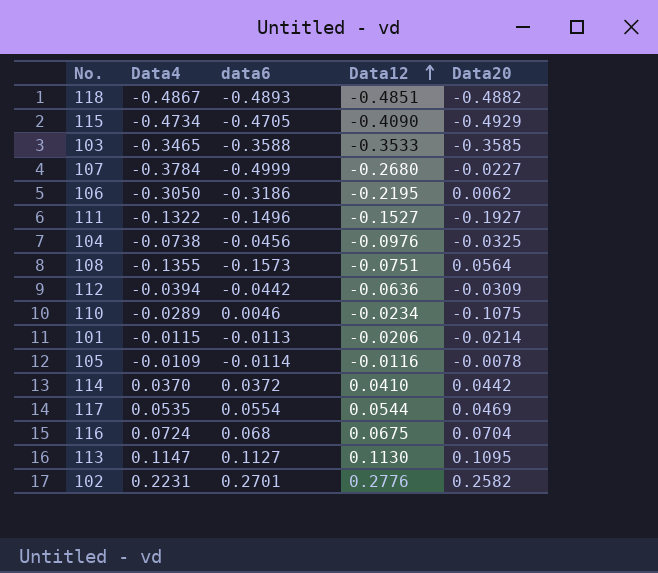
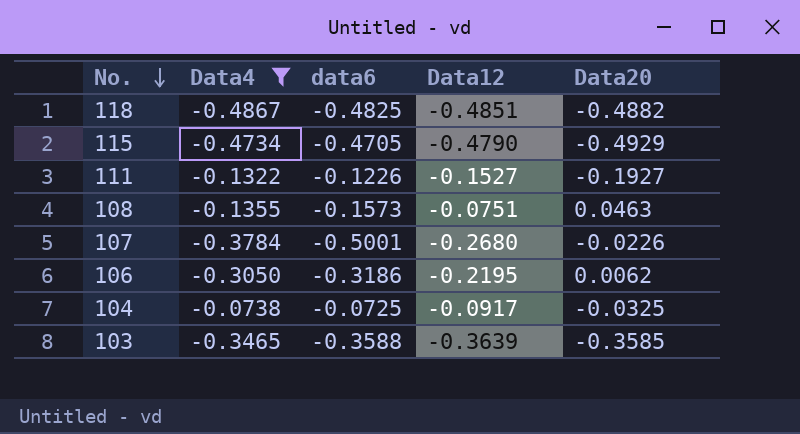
filter: none -> Data4 <= -0.0738
row order: Data12 ascending -> No. descending
118 | data6: -0.4893 -> -0.4825
115 | Data12: -0.4090 -> -0.4790
111 | data6: -0.1496 -> -0.1226
108 | Data20: 0.0564 -> 0.0463
107 | data6: -0.4999 -> -0.5001
107 | Data20: -0.0227 -> -0.0226
104 | data6: -0.0456 -> -0.0725
104 | Data12: -0.0976 -> -0.0917
103 | Data12: -0.3533 -> -0.3639

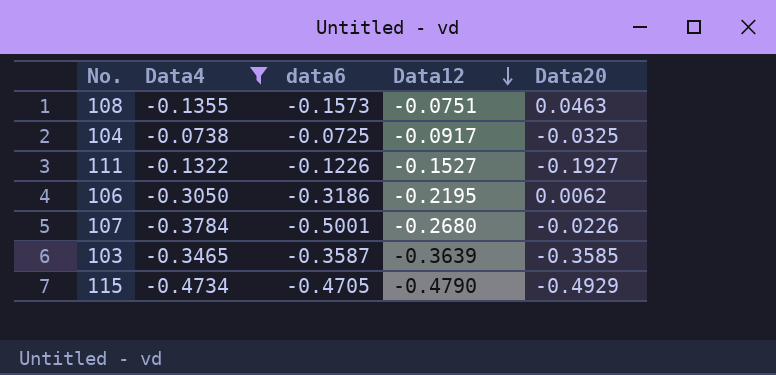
row order: No. descending -> Data12 descending
row 118: -0.4867 | -0.4825 | -0.4851 | -0.4882 -> none
103 | data6: -0.3588 -> -0.3587

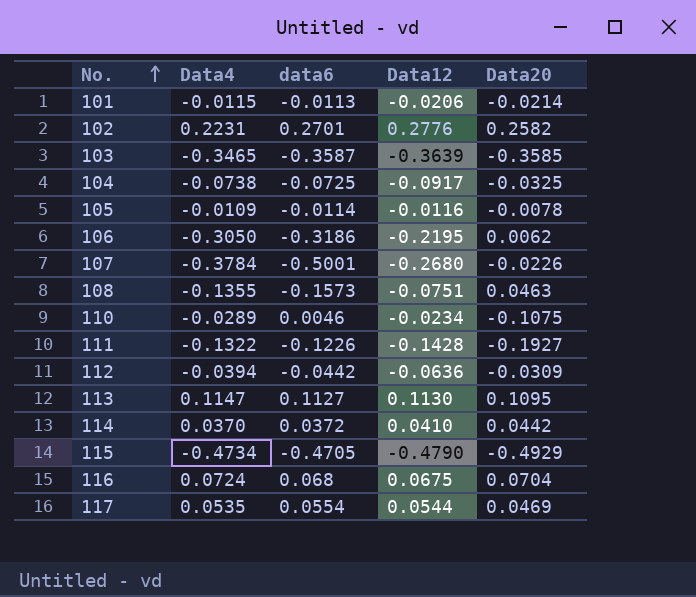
filter: Data4 <= -0.0738 -> none
row order: Data12 descending -> No. ascending
111 | Data12: -0.1527 -> -0.1428

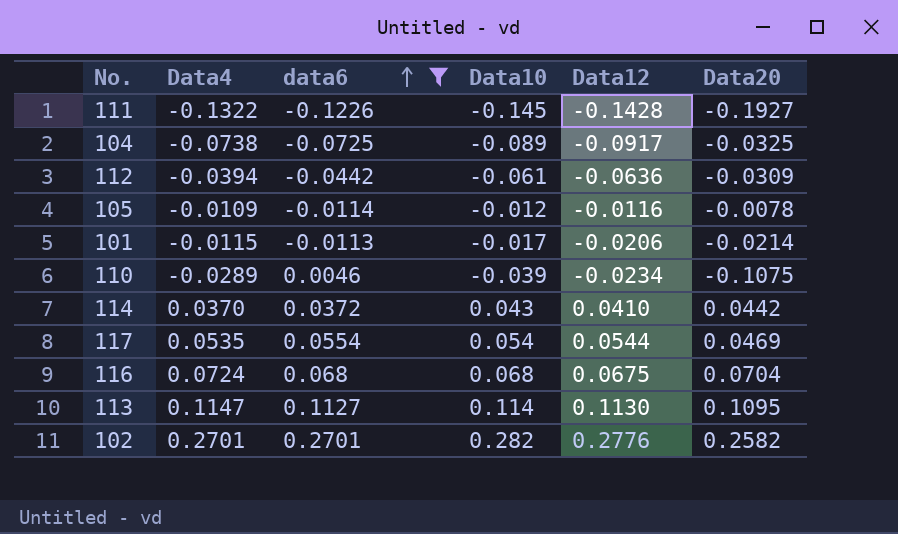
filter: none -> data6 >= -0.1226
row order: No. ascending -> data6 ascending
column Data10 | position: none -> 4
102 | Data4: 0.2231 -> 0.2701

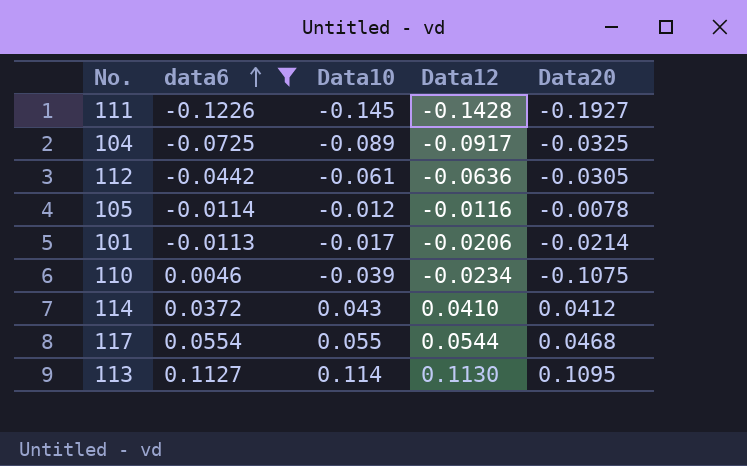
column Data4 | position: 2 -> none
row 116: 0.0724 | 0.068 | 0.068 | 0.0675 | 0.0704 -> none
row 102: 0.2701 | 0.2701 | 0.282 | 0.2776 | 0.2582 -> none
112 | Data20: -0.0309 -> -0.0305
114 | Data20: 0.0442 -> 0.0412
117 | Data10: 0.054 -> 0.055
117 | Data20: 0.0469 -> 0.0468

